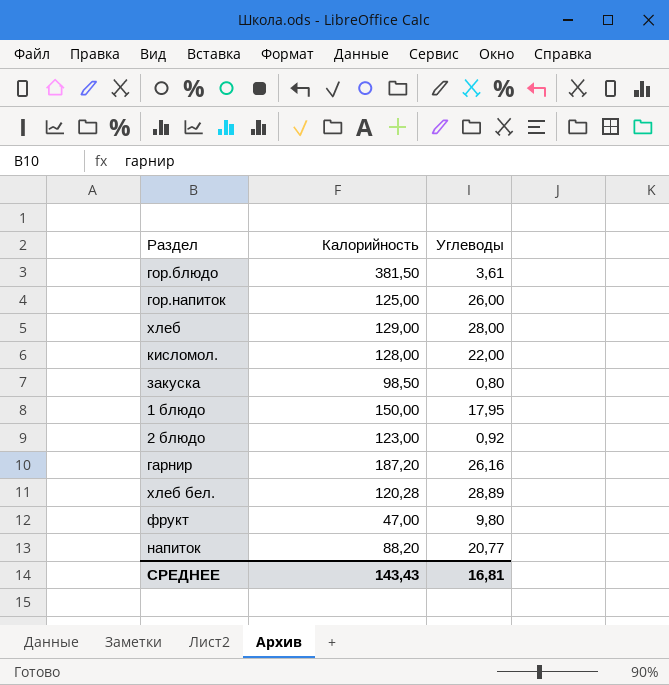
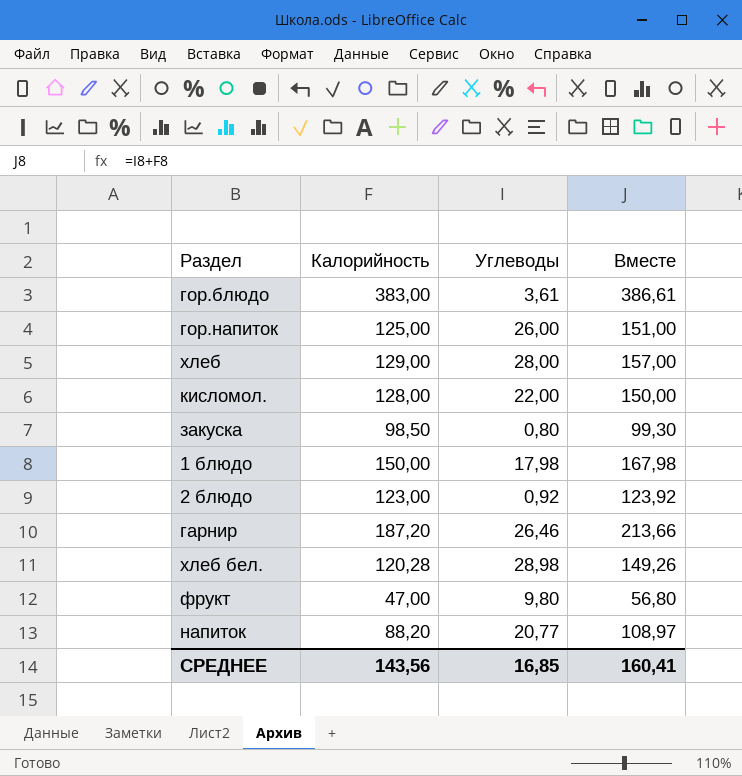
column Вместе | formula: none -> [Калорийность] + [Углеводы]
гор.блюдо | Калорийность: 381,50 -> 383,00
1 блюдо | Углеводы: 17,95 -> 17,98
гарнир | Углеводы: 26,16 -> 26,46
хлеб бел. | Углеводы: 28,89 -> 28,98
СРЕДНЕЕ | Калорийность: 143,43 -> 143,56
СРЕДНЕЕ | Углеводы: 16,81 -> 16,85

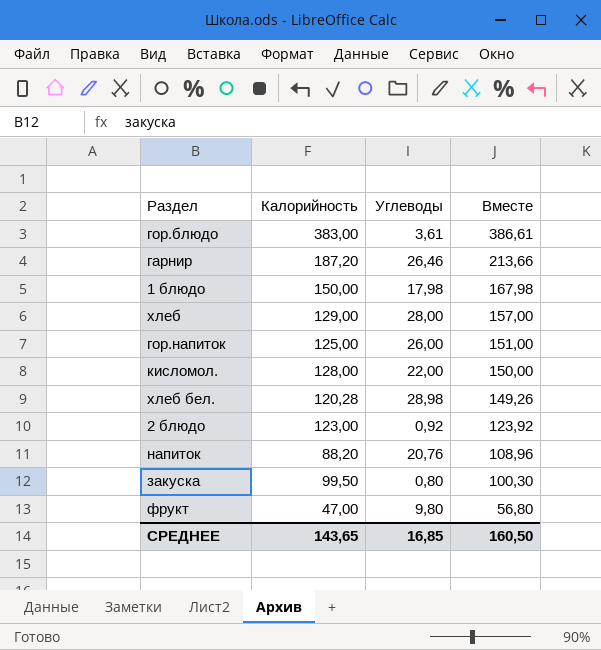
row order: none -> Вместе descending
напиток | Углеводы: 20,77 -> 20,76
напиток | Вместе: 108,97 -> 108,96
закуска | Калорийность: 98,50 -> 99,50
закуска | Вместе: 99,30 -> 100,30
СРЕДНЕЕ | Калорийность: 143,56 -> 143,65
СРЕДНЕЕ | Вместе: 160,41 -> 160,50

